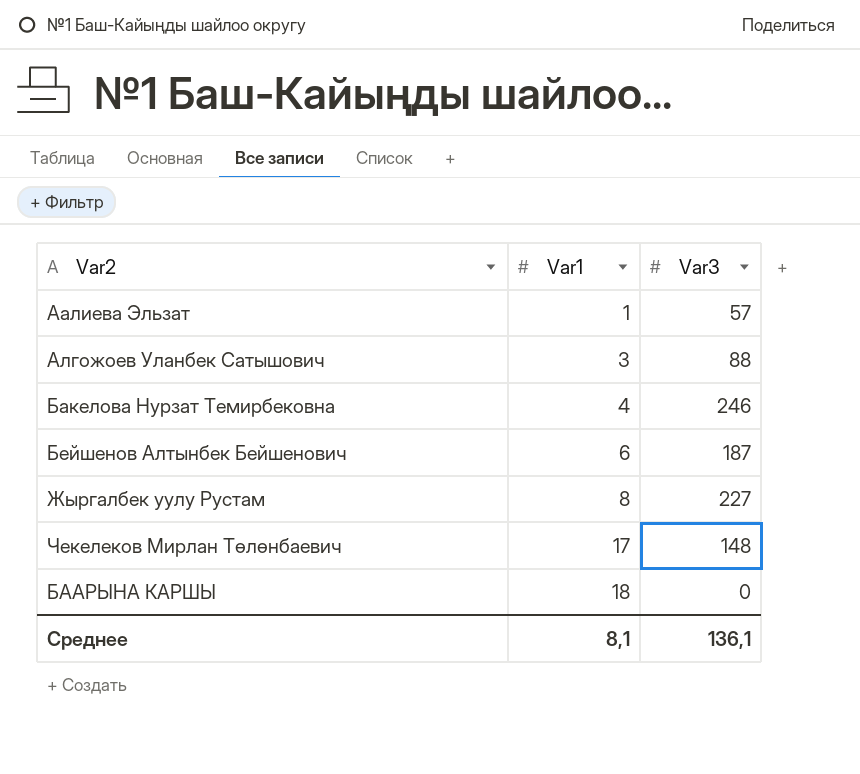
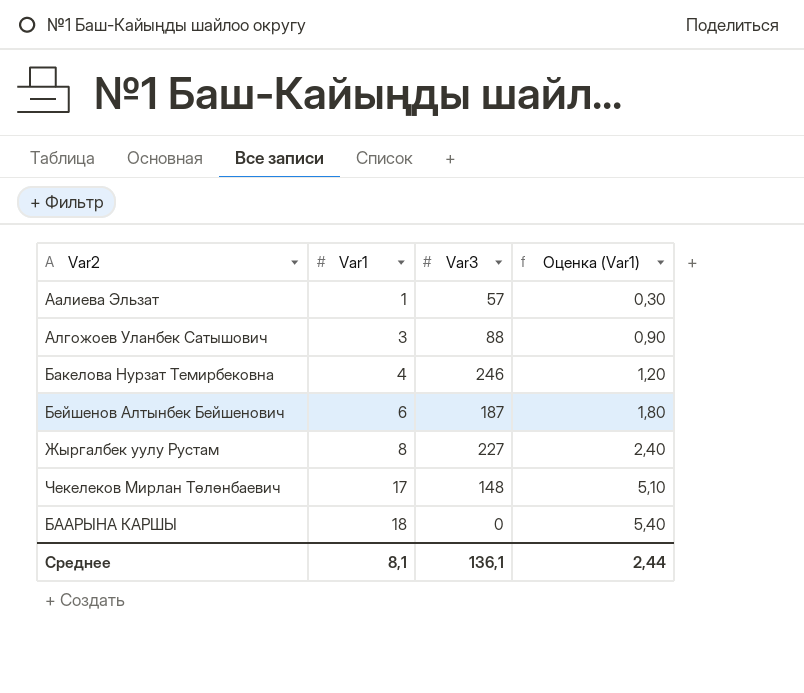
column Оценка (Var1) | formula: none -> [Var1] * 0,3

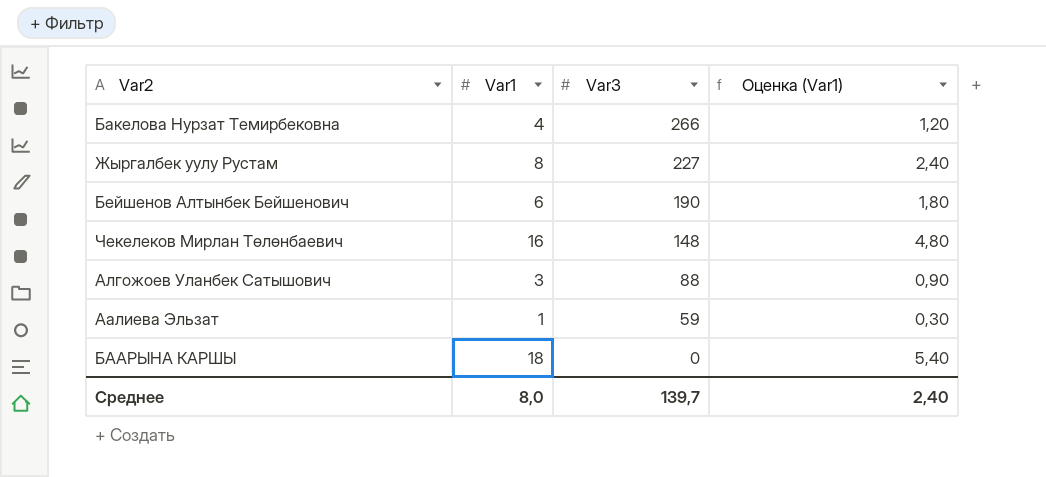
row order: Var1 ascending -> Var3 descending
Бакелова Нурзат Темирбековна | Var3: 246 -> 266
Бейшенов Алтынбек Бейшенович | Var3: 187 -> 190
Чекелеков Мирлан Төлөнбаевич | Var1: 17 -> 16
Чекелеков Мирлан Төлөнбаевич | Оценка (Var1): 5,10 -> 4,80
Аалиева Эльзат | Var3: 57 -> 59
Среднее | Var1: 8,1 -> 8,0
Среднее | Var3: 136,1 -> 139,7
Среднее | Оценка (Var1): 2,44 -> 2,40

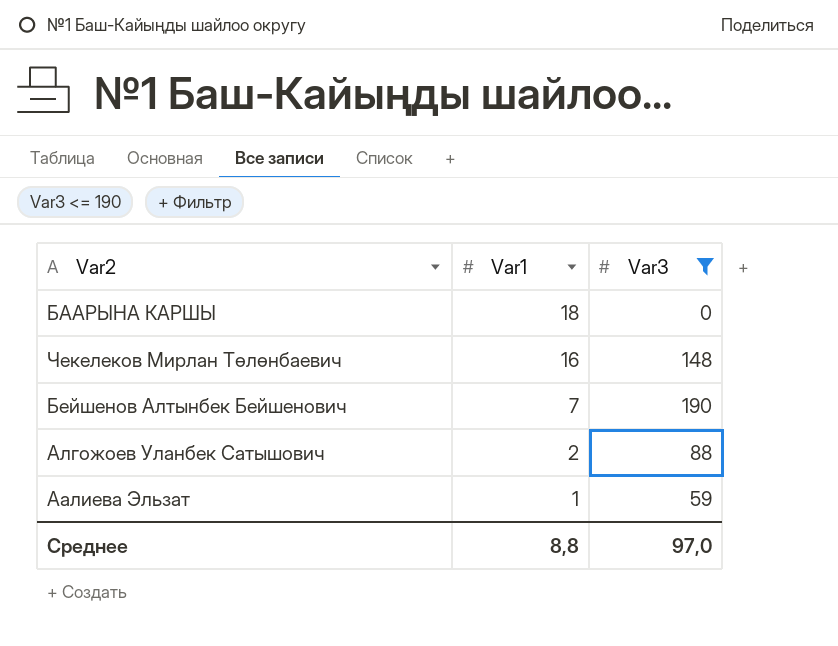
filter: none -> Var3 <= 190
row order: Var3 descending -> Var1 descending
column Оценка (Var1) | formula: [Var1] * 0,3 -> none
Бейшенов Алтынбек Бейшенович | Var1: 6 -> 7
Алгожоев Уланбек Сатышович | Var1: 3 -> 2
Среднее | Var1: 8,0 -> 8,8
Среднее | Var3: 139,7 -> 97,0

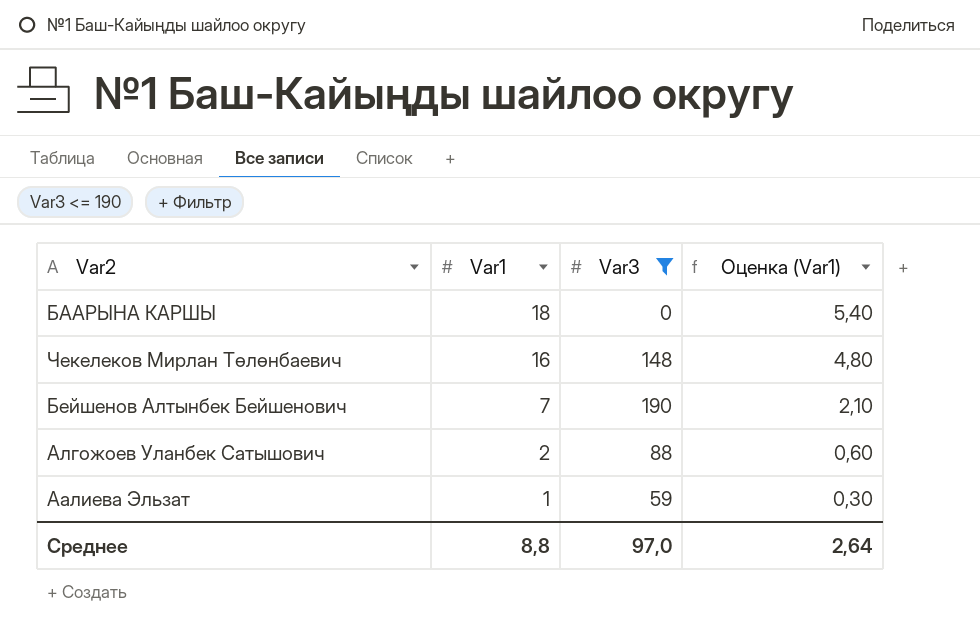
column Оценка (Var1) | formula: none -> [Var1] * 0,3

